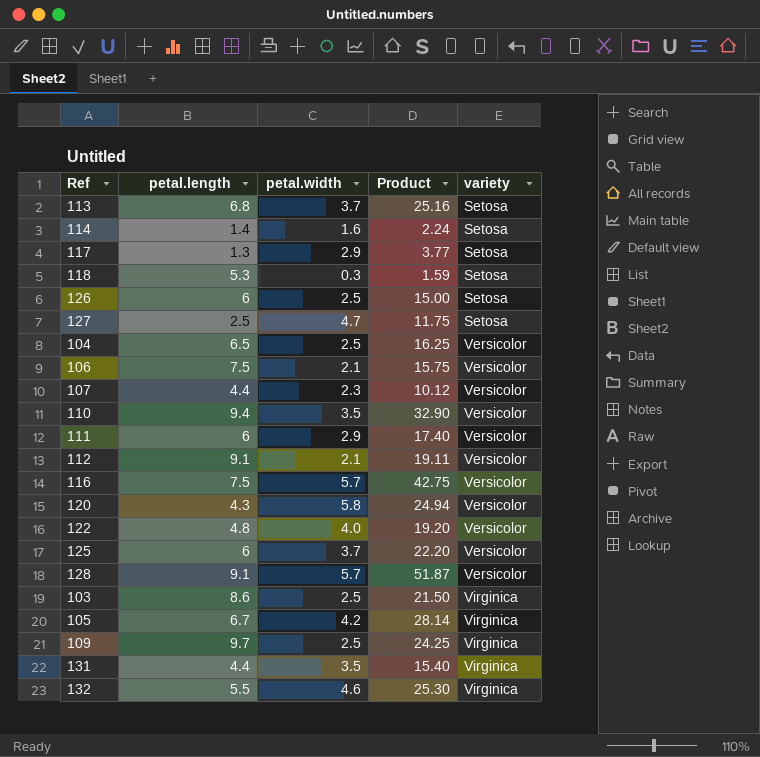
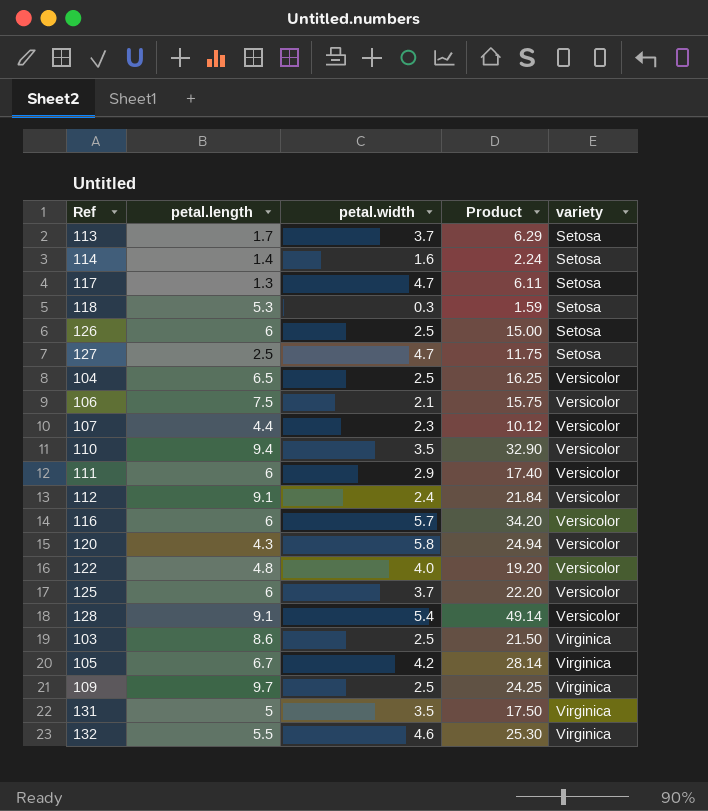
113 | petal.length: 6.8 -> 1.7
113 | Product: 25.16 -> 6.29
117 | petal.width: 2.9 -> 4.7
117 | Product: 3.77 -> 6.11
112 | petal.width: 2.1 -> 2.4
112 | Product: 19.11 -> 21.84
116 | petal.length: 7.5 -> 6
116 | Product: 42.75 -> 34.20
128 | petal.width: 5.7 -> 5.4
128 | Product: 51.87 -> 49.14
131 | petal.length: 4.4 -> 5
131 | Product: 15.40 -> 17.50

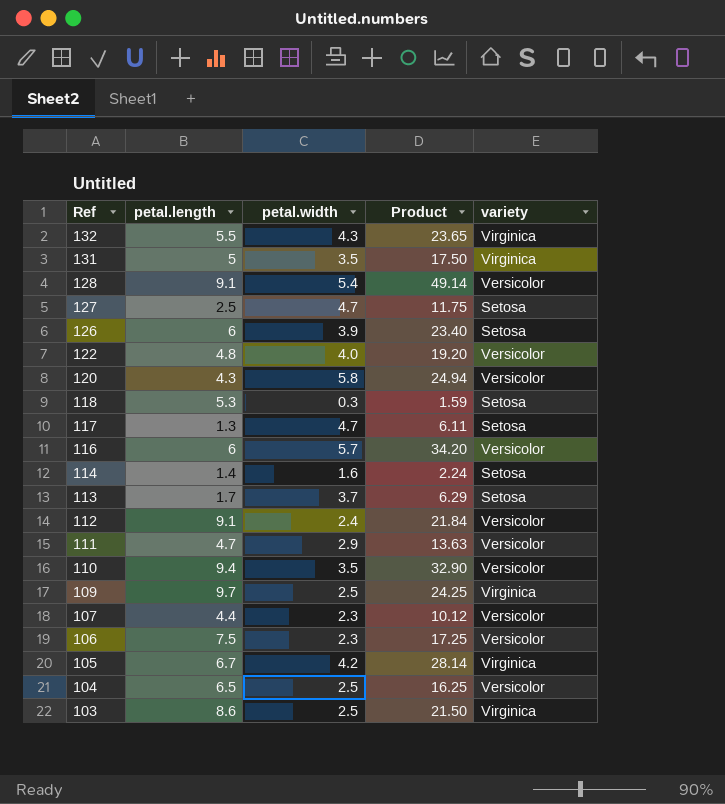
row order: variety ascending -> Ref descending
row 125: 6 | 3.7 | 22.20 | Versicolor -> none
132 | petal.width: 4.6 -> 4.3
132 | Product: 25.30 -> 23.65
126 | petal.width: 2.5 -> 3.9
126 | Product: 15.00 -> 23.40
111 | petal.length: 6 -> 4.7
111 | Product: 17.40 -> 13.63
106 | petal.width: 2.1 -> 2.3
106 | Product: 15.75 -> 17.25

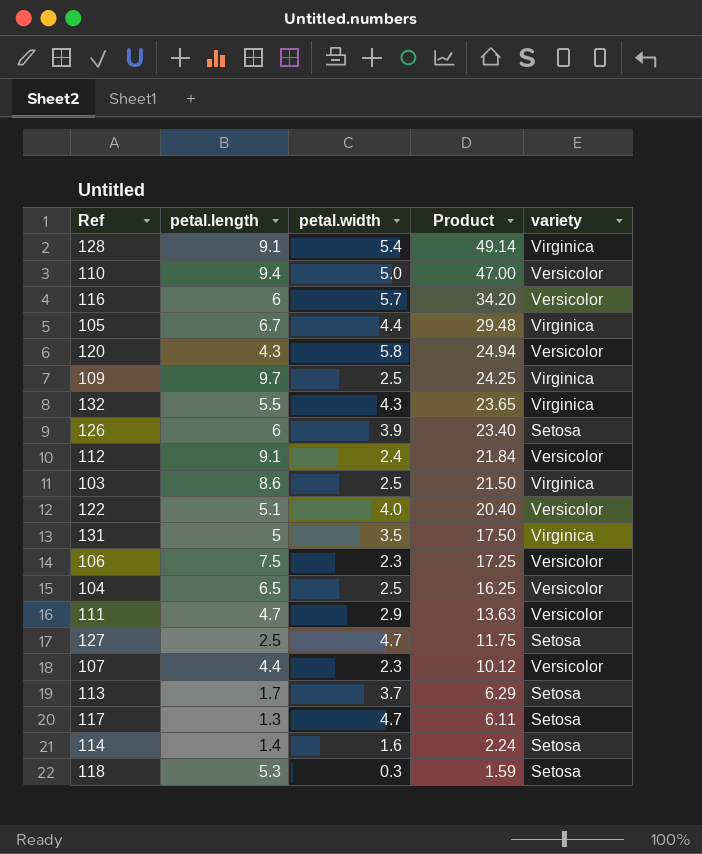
row order: Ref descending -> Product descending
128 | variety: Versicolor -> Virginica
110 | petal.width: 3.5 -> 5.0
110 | Product: 32.90 -> 47.00
105 | petal.width: 4.2 -> 4.4
105 | Product: 28.14 -> 29.48
122 | petal.length: 4.8 -> 5.1
122 | Product: 19.20 -> 20.40

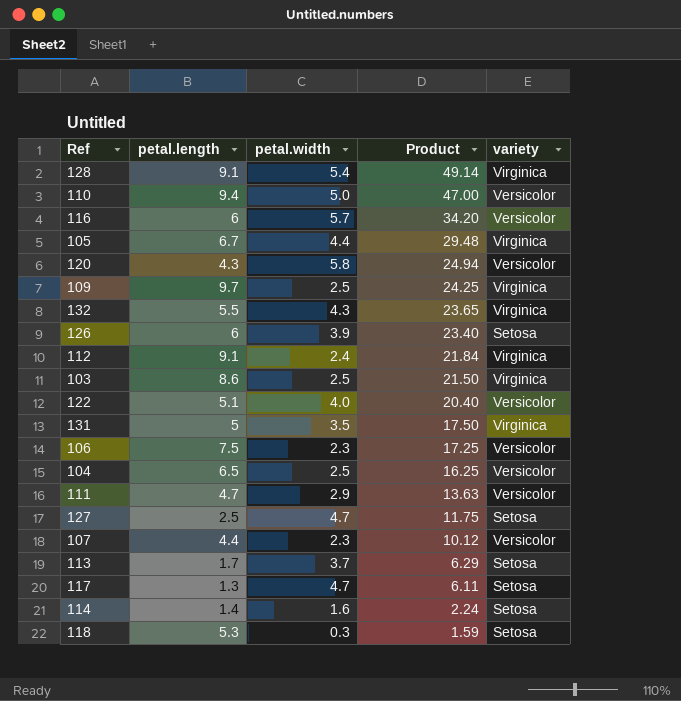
112 | variety: Versicolor -> Virginica

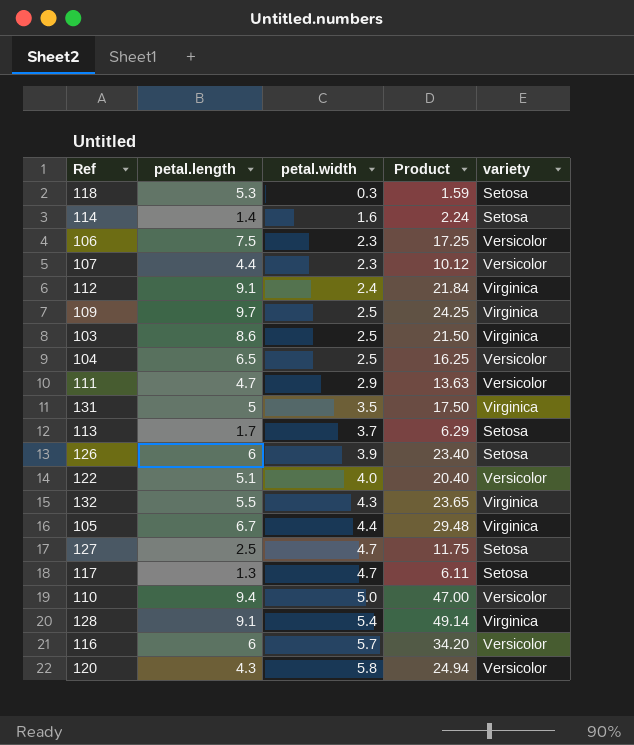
row order: Product descending -> petal.width ascending

